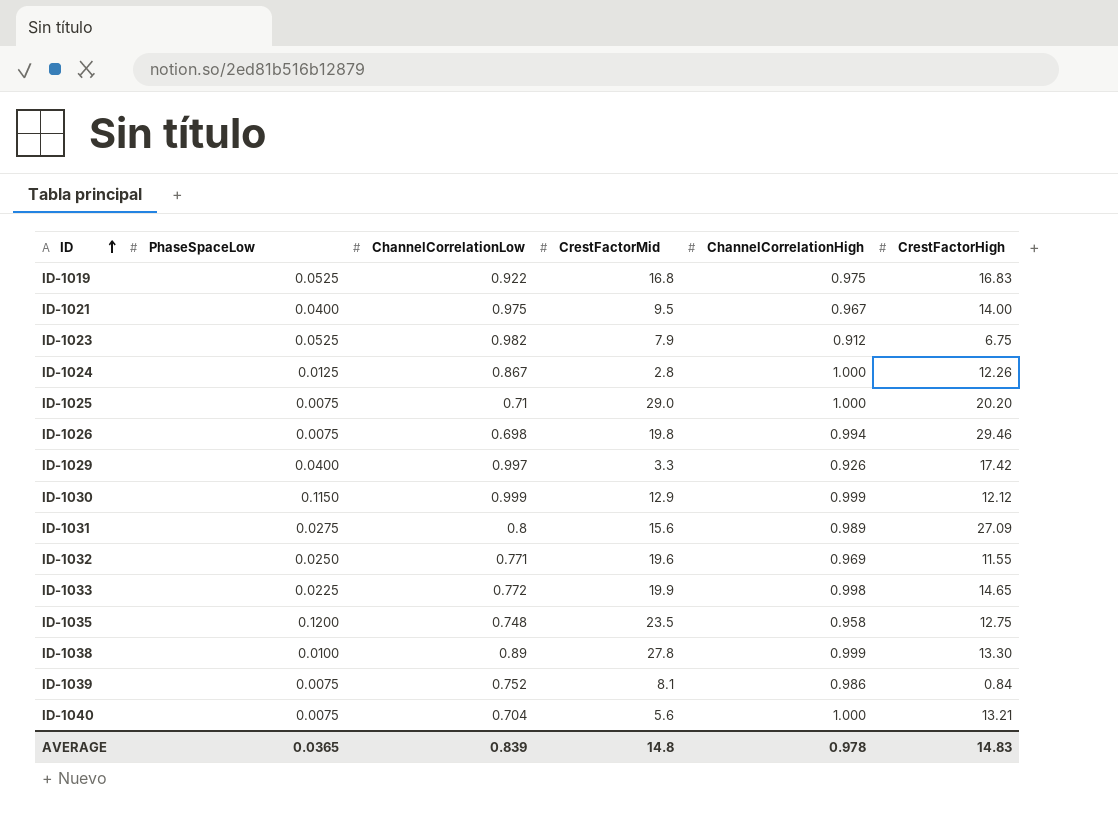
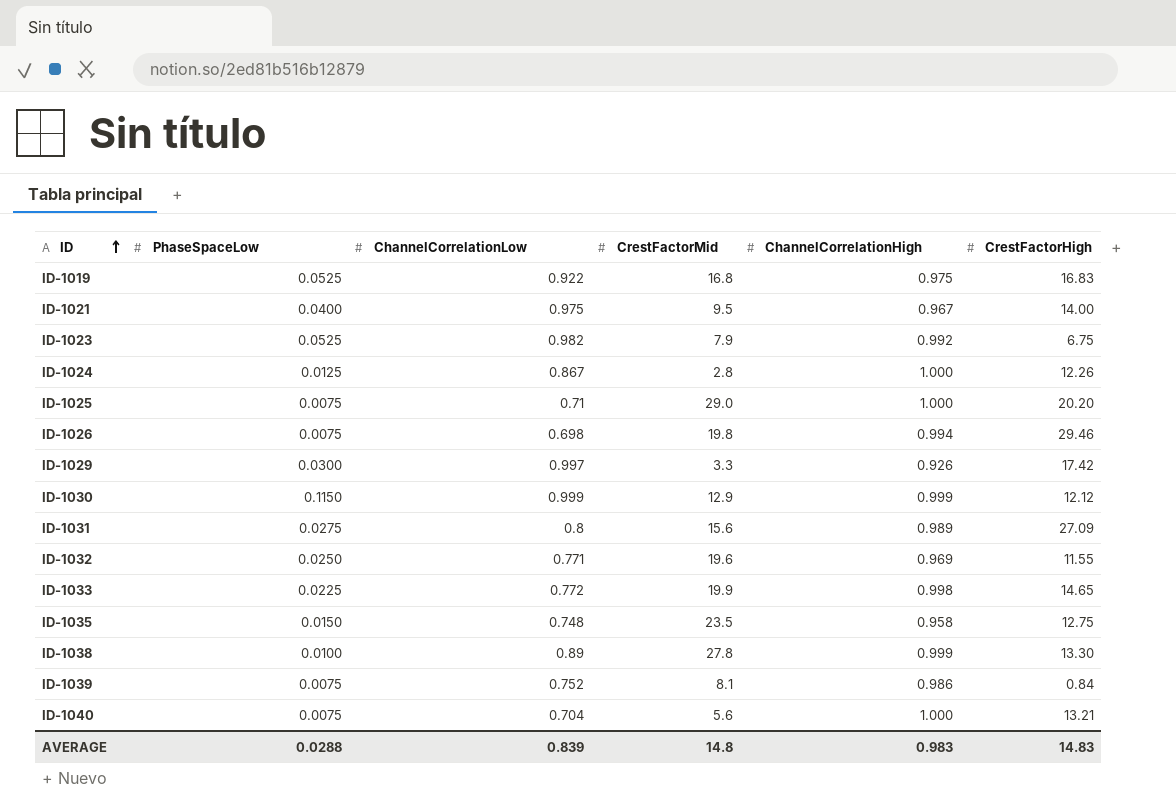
ID-1023 | ChannelCorrelationHigh: 0.912 -> 0.992
ID-1029 | PhaseSpaceLow: 0.0400 -> 0.0300
ID-1035 | PhaseSpaceLow: 0.1200 -> 0.0150
AVERAGE | PhaseSpaceLow: 0.0365 -> 0.0288
AVERAGE | ChannelCorrelationHigh: 0.978 -> 0.983

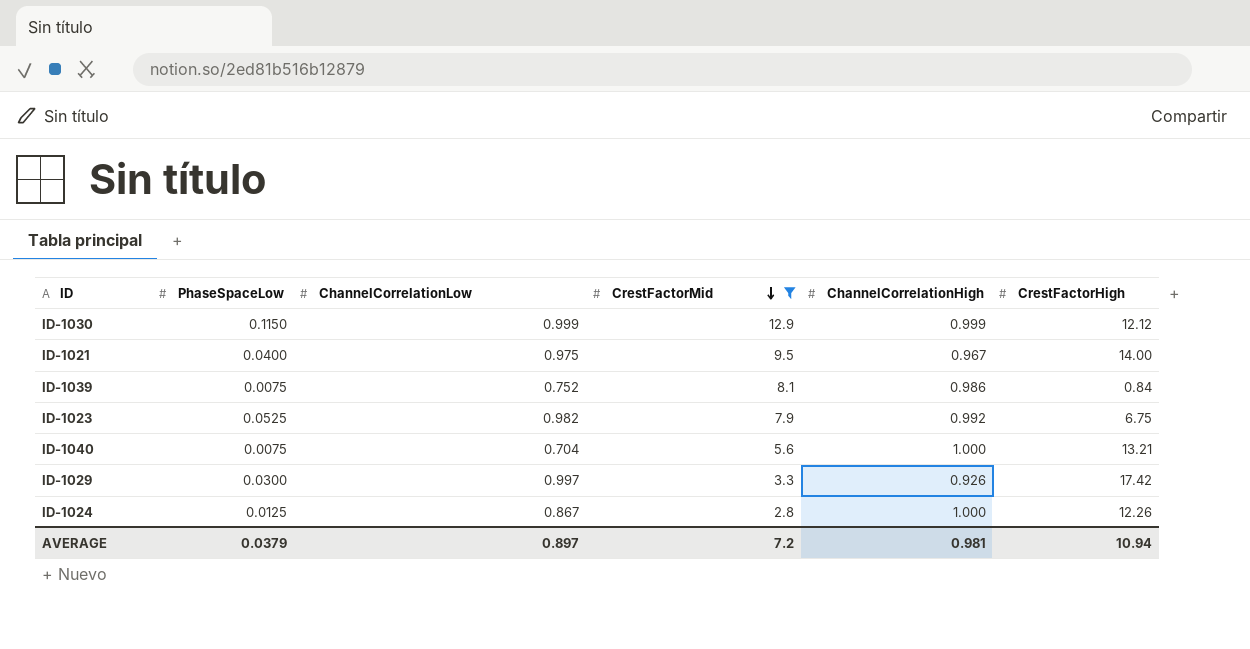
filter: none -> CrestFactorMid <= 12.9
row order: ID ascending -> CrestFactorMid descending
AVERAGE | PhaseSpaceLow: 0.0288 -> 0.0379
AVERAGE | ChannelCorrelationLow: 0.839 -> 0.897
AVERAGE | CrestFactorMid: 14.8 -> 7.2
AVERAGE | ChannelCorrelationHigh: 0.983 -> 0.981
AVERAGE | CrestFactorHigh: 14.83 -> 10.94

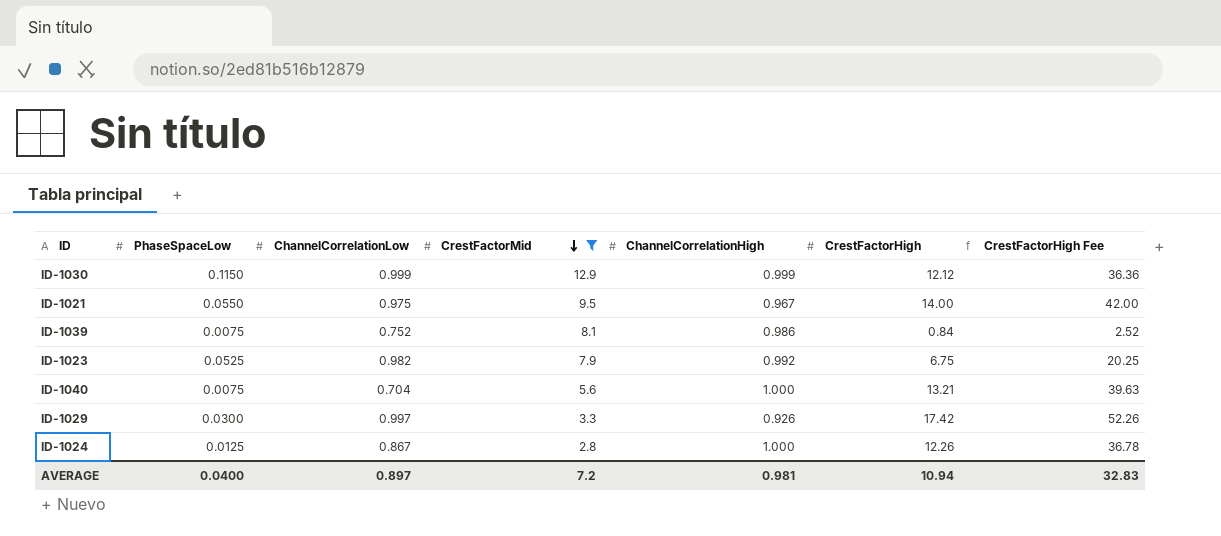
column CrestFactorHigh Fee | formula: none -> [CrestFactorHigh] * 3
ID-1021 | PhaseSpaceLow: 0.0400 -> 0.0550
AVERAGE | PhaseSpaceLow: 0.0379 -> 0.0400

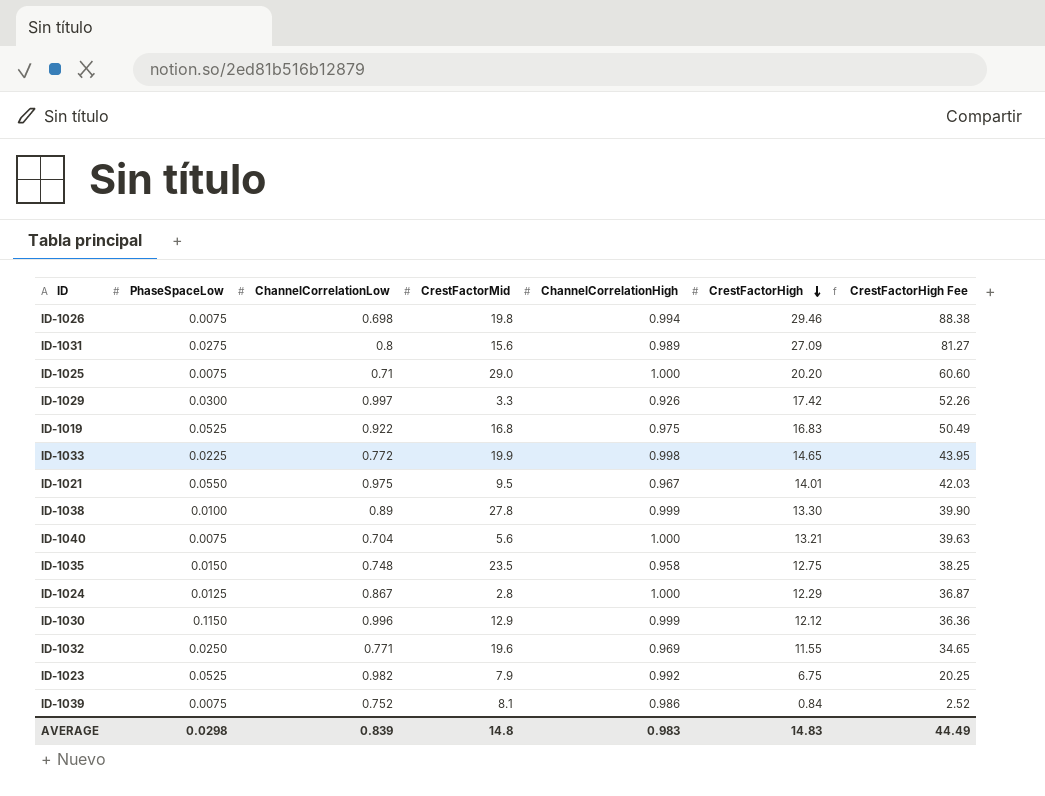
filter: CrestFactorMid <= 12.9 -> none
row order: CrestFactorMid descending -> CrestFactorHigh descending
ID-1021 | CrestFactorHigh: 14.00 -> 14.01
ID-1021 | CrestFactorHigh Fee: 42.00 -> 42.03
ID-1024 | CrestFactorHigh: 12.26 -> 12.29
ID-1024 | CrestFactorHigh Fee: 36.78 -> 36.87
ID-1030 | ChannelCorrelationLow: 0.999 -> 0.996
AVERAGE | PhaseSpaceLow: 0.0400 -> 0.0298
AVERAGE | ChannelCorrelationLow: 0.897 -> 0.839
AVERAGE | CrestFactorMid: 7.2 -> 14.8
AVERAGE | ChannelCorrelationHigh: 0.981 -> 0.983
AVERAGE | CrestFactorHigh: 10.94 -> 14.83
AVERAGE | CrestFactorHigh Fee: 32.83 -> 44.49

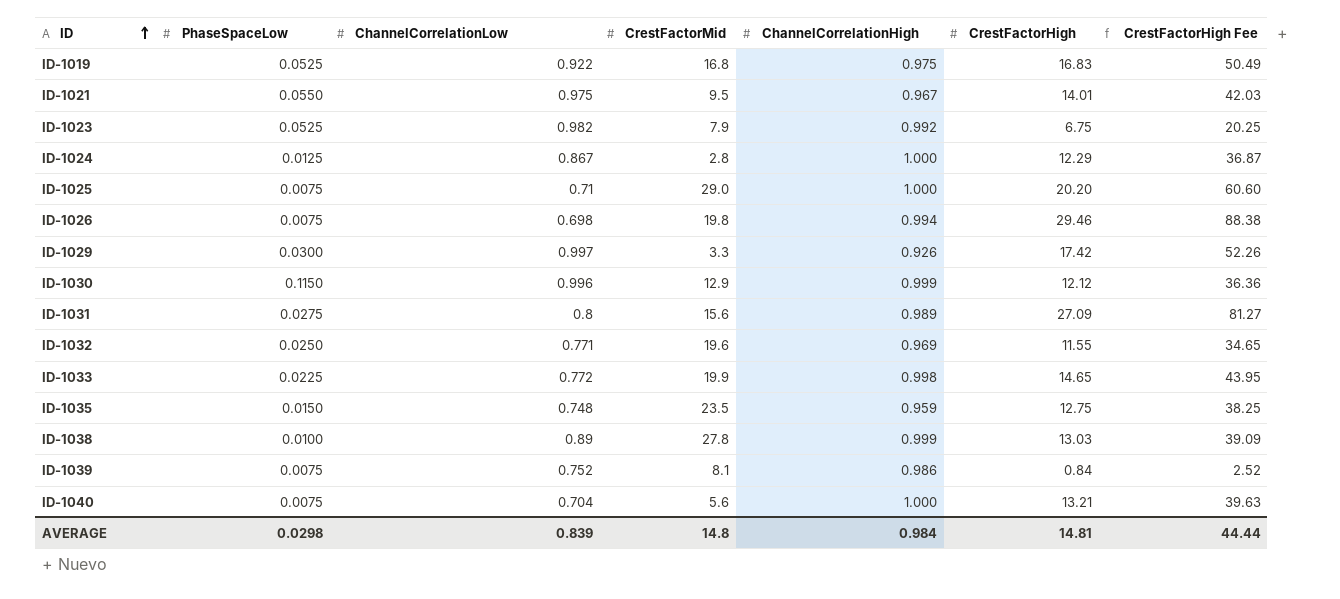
row order: CrestFactorHigh descending -> ID ascending
ID-1035 | ChannelCorrelationHigh: 0.958 -> 0.959
ID-1038 | CrestFactorHigh: 13.30 -> 13.03
ID-1038 | CrestFactorHigh Fee: 39.90 -> 39.09
AVERAGE | ChannelCorrelationHigh: 0.983 -> 0.984
AVERAGE | CrestFactorHigh: 14.83 -> 14.81
AVERAGE | CrestFactorHigh Fee: 44.49 -> 44.44

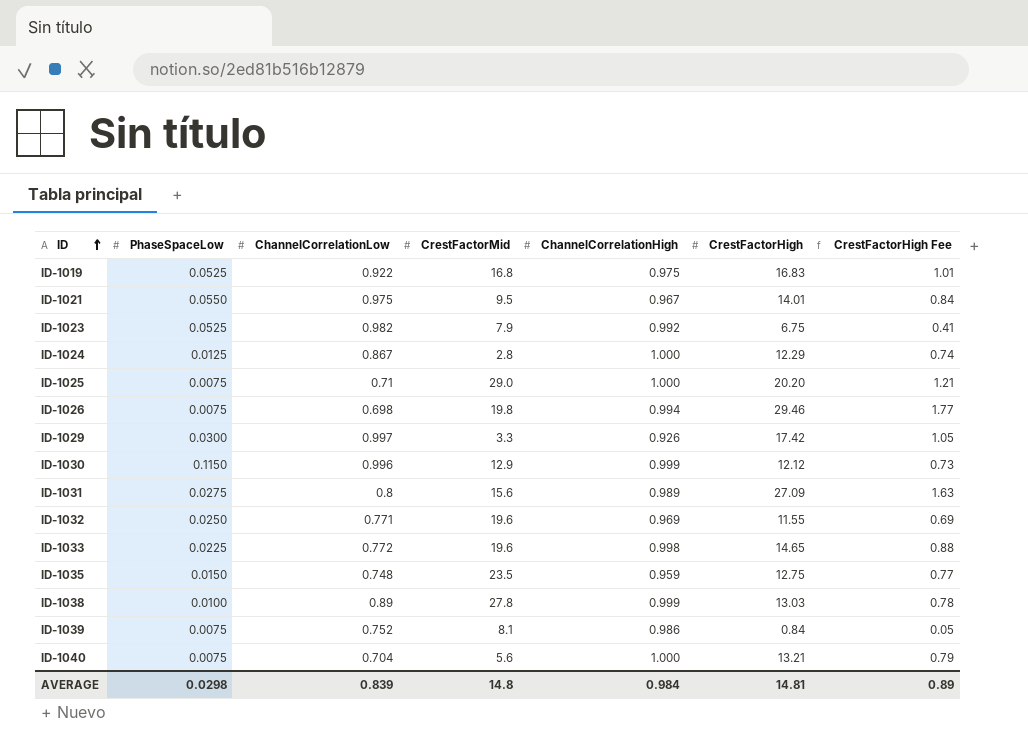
column CrestFactorHigh Fee | formula: [CrestFactorHigh] * 3 -> [CrestFactorHigh] * 0.06
ID-1033 | CrestFactorMid: 19.9 -> 19.6
AVERAGE | CrestFactorHigh Fee: 44.44 -> 0.89

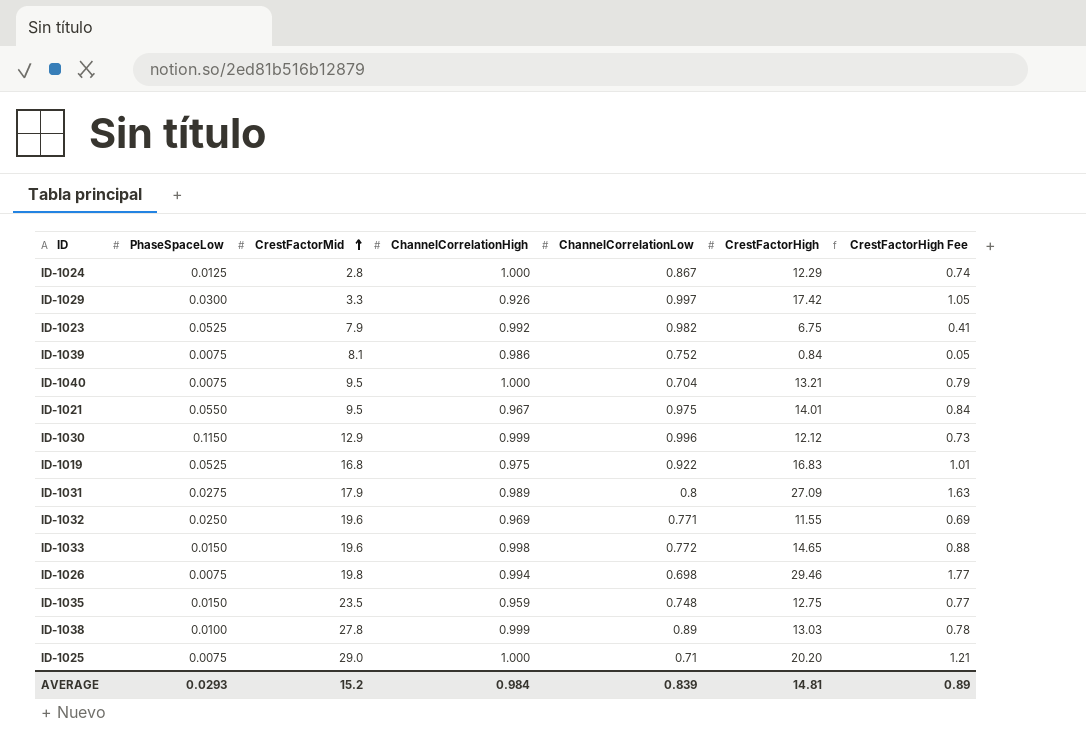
row order: ID ascending -> CrestFactorMid ascending
column ChannelCorrelationLow | position: 3 -> 5
ID-1040 | CrestFactorMid: 5.6 -> 9.5
ID-1031 | CrestFactorMid: 15.6 -> 17.9
ID-1033 | PhaseSpaceLow: 0.0225 -> 0.0150
AVERAGE | PhaseSpaceLow: 0.0298 -> 0.0293
AVERAGE | CrestFactorMid: 14.8 -> 15.2

